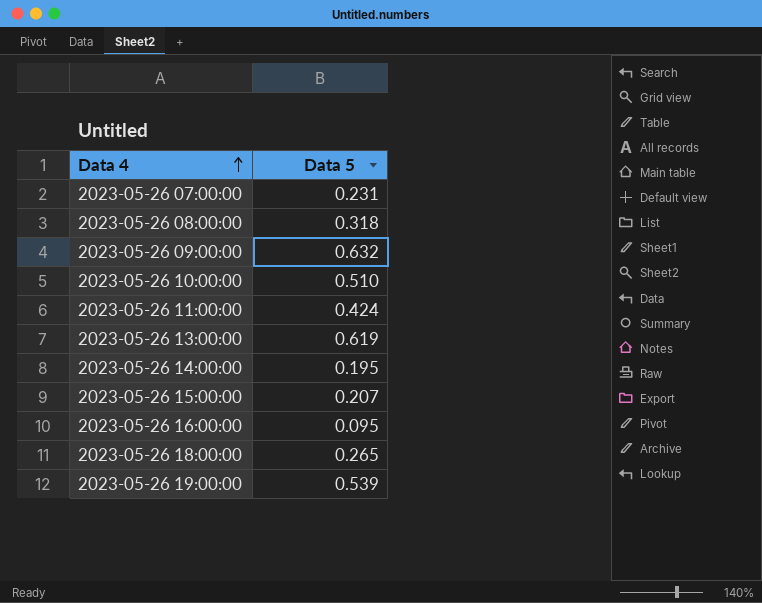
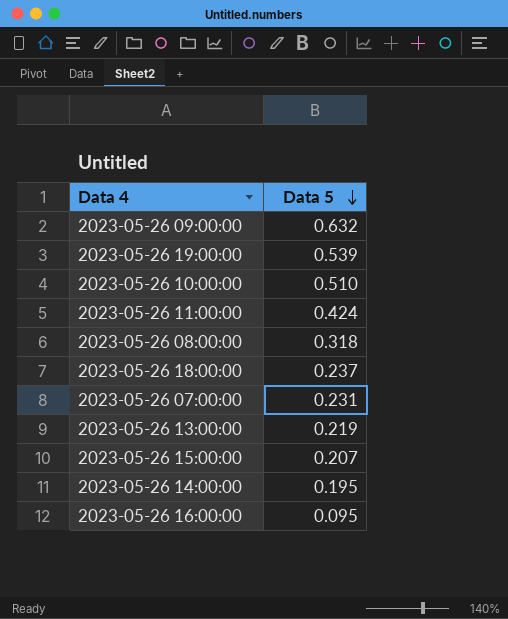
row order: Data 4 ascending -> Data 5 descending
2023-05-26 18:00:00 | Data 5: 0.265 -> 0.237
2023-05-26 13:00:00 | Data 5: 0.619 -> 0.219

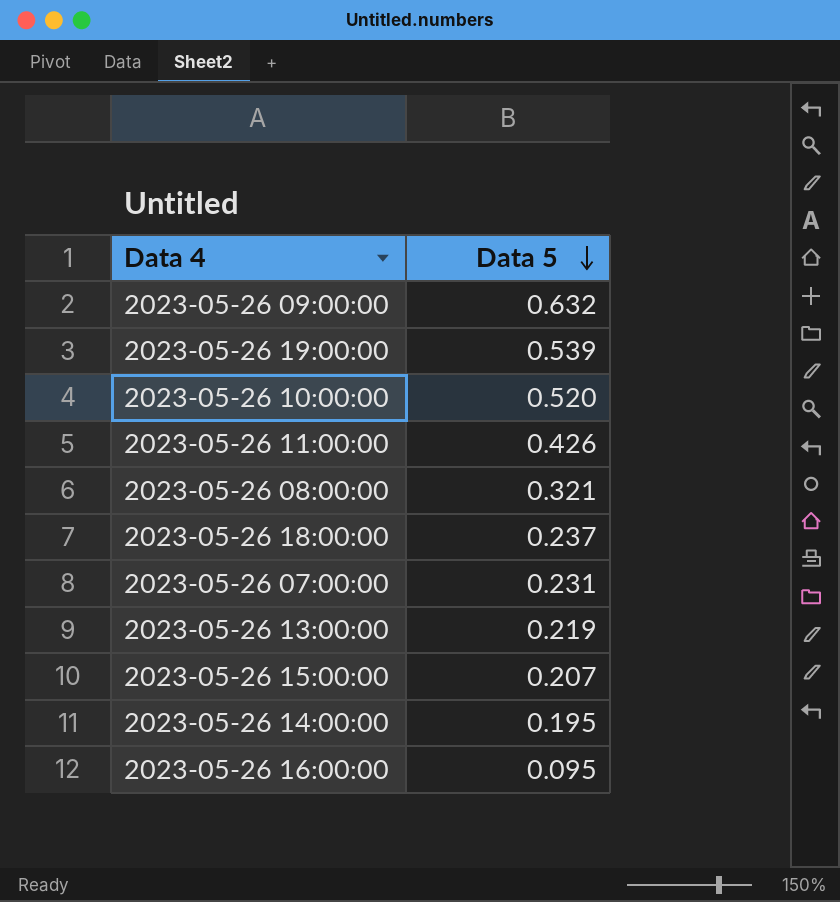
2023-05-26 10:00:00 | Data 5: 0.510 -> 0.520
2023-05-26 11:00:00 | Data 5: 0.424 -> 0.426
2023-05-26 08:00:00 | Data 5: 0.318 -> 0.321

